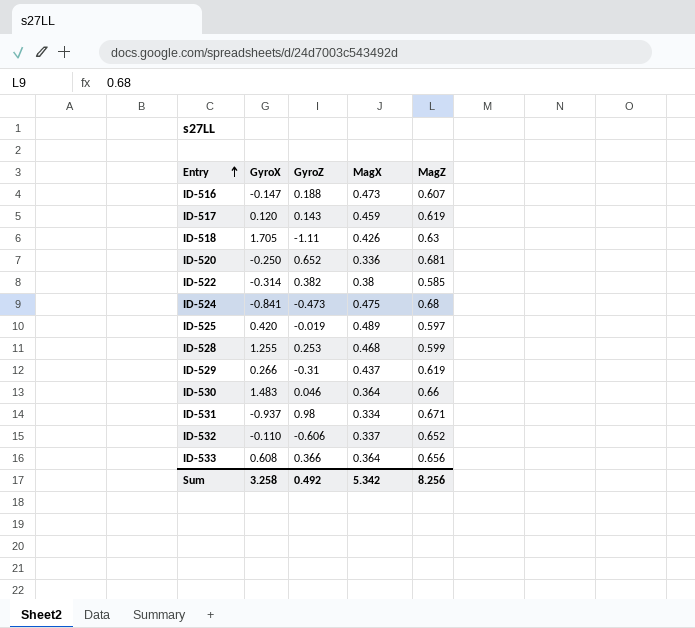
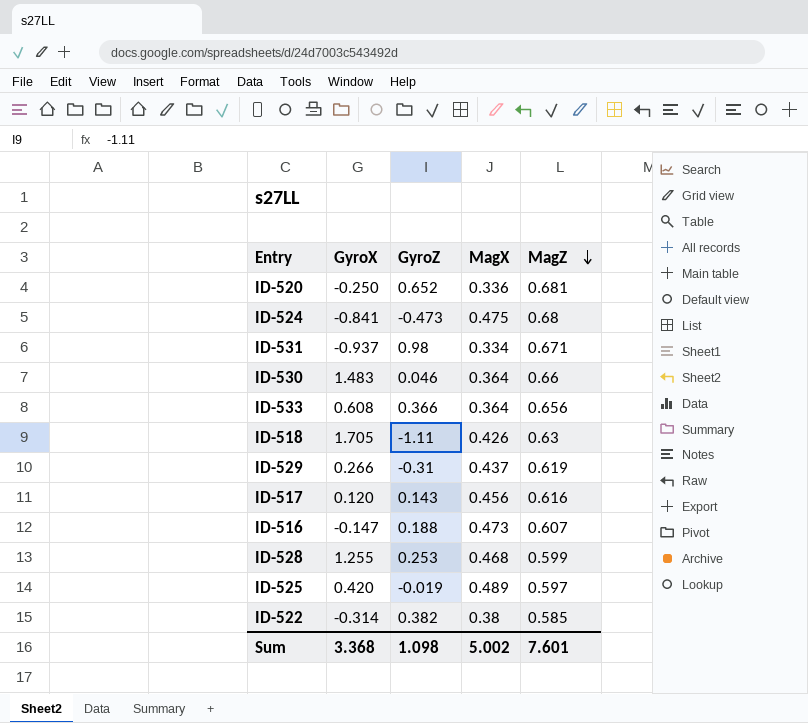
row order: Entry ascending -> MagZ descending
row ID-532: -0.110 | -0.606 | 0.337 | 0.652 -> none
ID-517 | MagX: 0.459 -> 0.456
ID-517 | MagZ: 0.619 -> 0.616
Sum | GyroX: 3.258 -> 3.368
Sum | GyroZ: 0.492 -> 1.098
Sum | MagX: 5.342 -> 5.002
Sum | MagZ: 8.256 -> 7.601

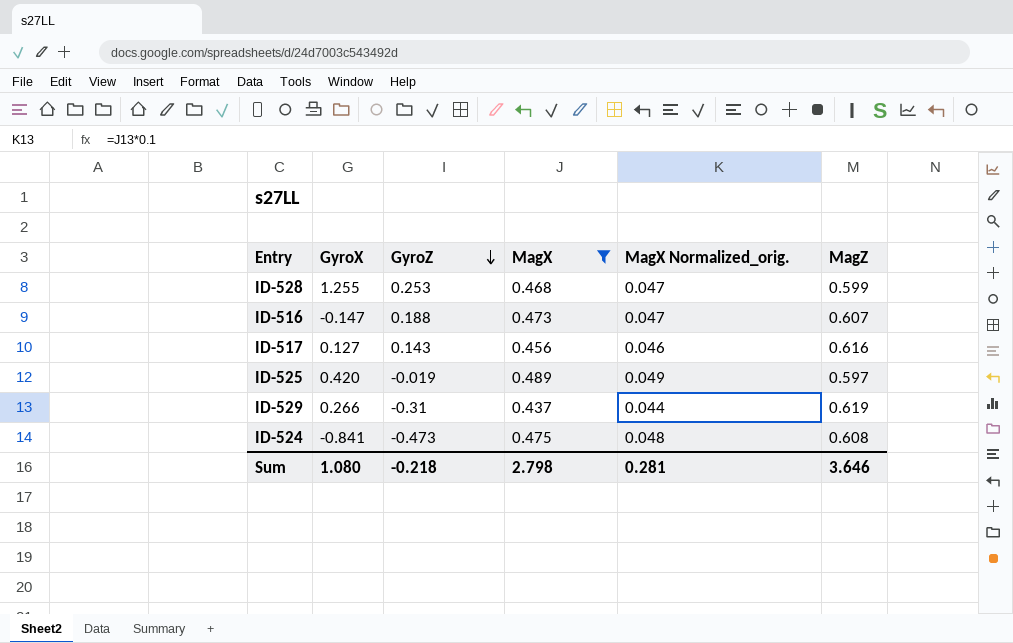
filter: none -> MagX >= 0.437
row order: MagZ descending -> GyroZ descending
column MagX Normalized_orig. | formula: none -> [MagX] * 0.1
ID-517 | GyroX: 0.120 -> 0.127
ID-524 | MagZ: 0.68 -> 0.608
Sum | GyroX: 3.368 -> 1.080
Sum | GyroZ: 1.098 -> -0.218
Sum | MagX: 5.002 -> 2.798
Sum | MagZ: 7.601 -> 3.646

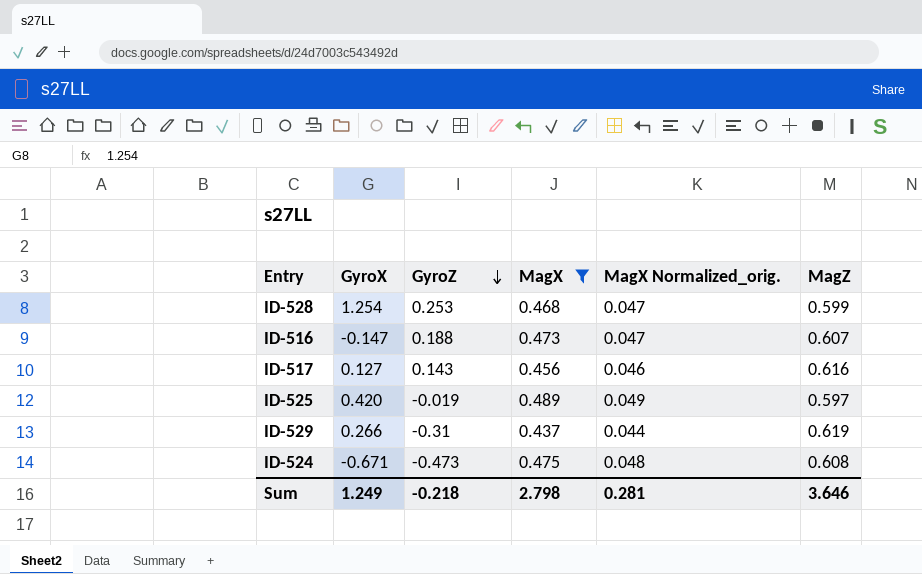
ID-528 | GyroX: 1.255 -> 1.254
ID-524 | GyroX: -0.841 -> -0.671
Sum | GyroX: 1.080 -> 1.249

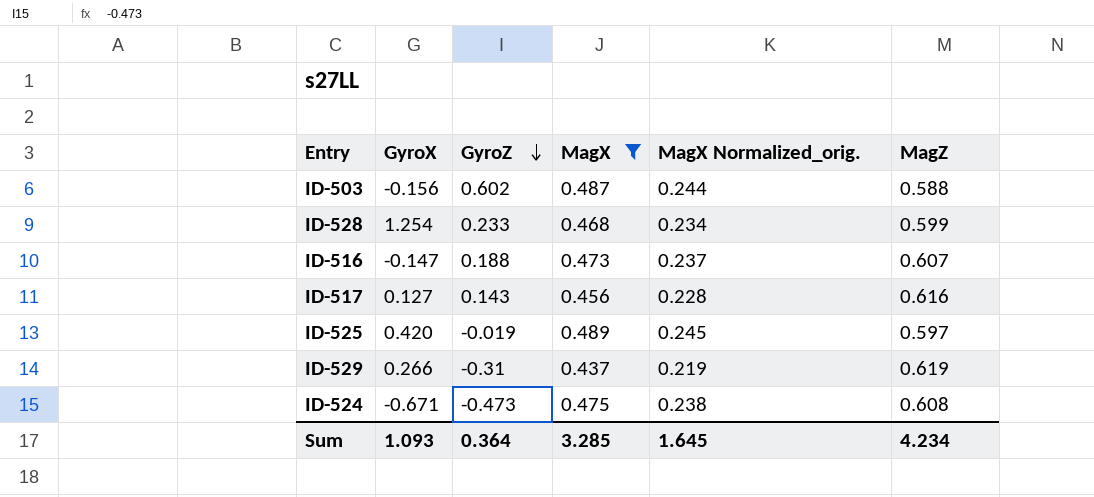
column MagX Normalized_orig. | formula: [MagX] * 0.1 -> [MagX] * 0.5
row ID-503: none -> -0.156 | 0.602 | 0.487 | 0.244 | 0.588
ID-528 | GyroZ: 0.253 -> 0.233
Sum | GyroX: 1.249 -> 1.093
Sum | GyroZ: -0.218 -> 0.364
Sum | MagX: 2.798 -> 3.285
Sum | MagX Normalized_orig.: 0.281 -> 1.645
Sum | MagZ: 3.646 -> 4.234

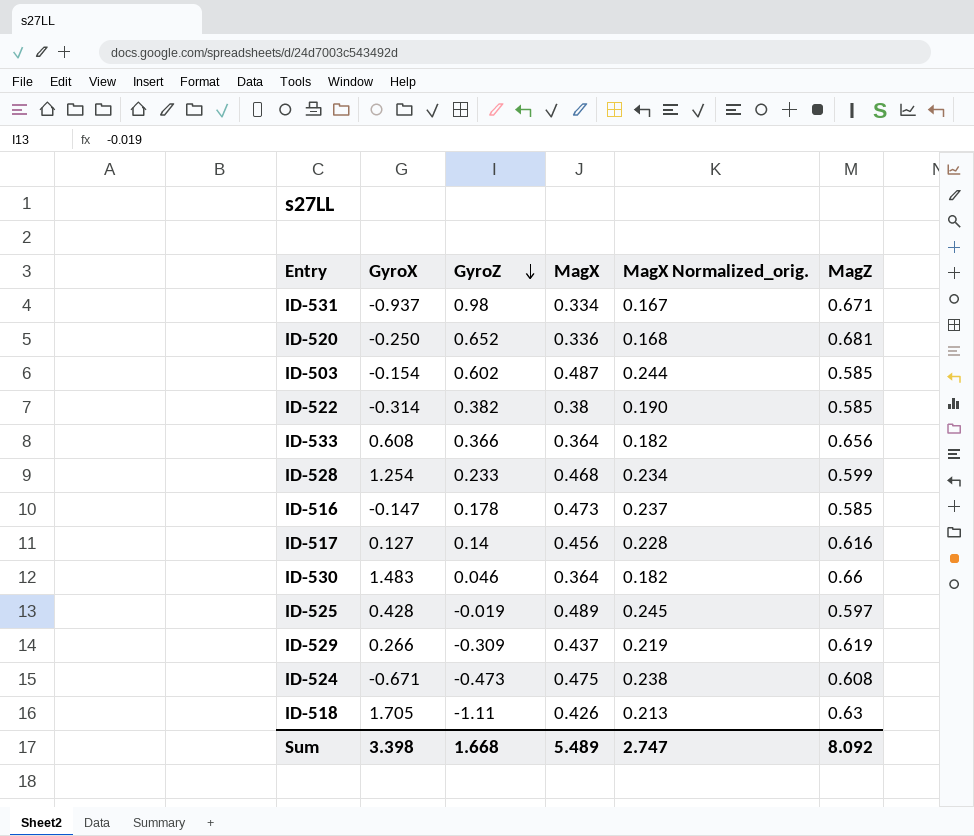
filter: MagX >= 0.437 -> none
ID-503 | GyroX: -0.156 -> -0.154
ID-503 | MagZ: 0.588 -> 0.585
ID-516 | GyroZ: 0.188 -> 0.178
ID-516 | MagZ: 0.607 -> 0.585
ID-517 | GyroZ: 0.143 -> 0.14
ID-525 | GyroX: 0.420 -> 0.428
ID-529 | GyroZ: -0.31 -> -0.309
Sum | GyroX: 1.093 -> 3.398
Sum | GyroZ: 0.364 -> 1.668
Sum | MagX: 3.285 -> 5.489
Sum | MagX Normalized_orig.: 1.645 -> 2.747
Sum | MagZ: 4.234 -> 8.092

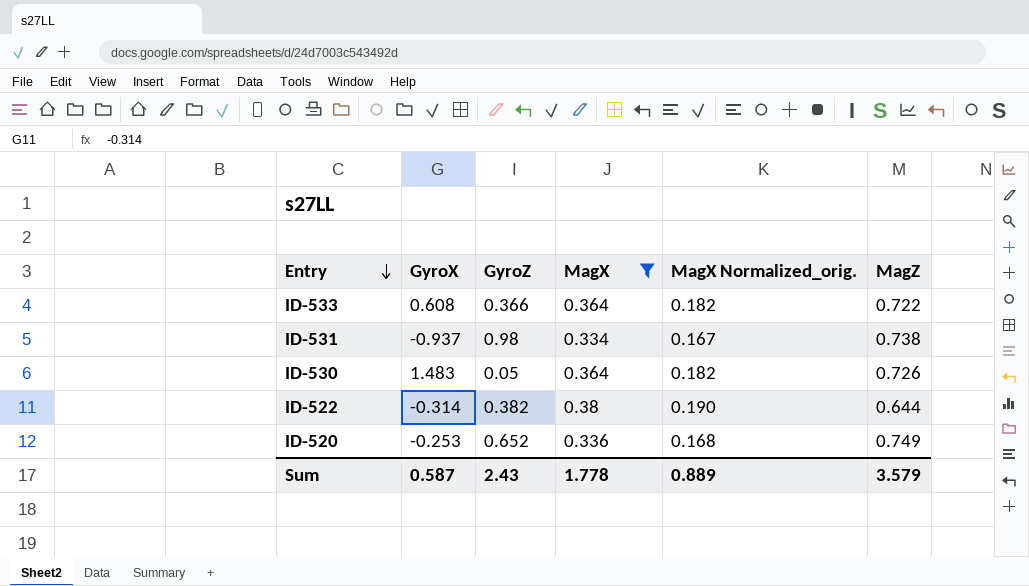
filter: none -> MagX <= 0.38
row order: GyroZ descending -> Entry descending
ID-533 | MagZ: 0.656 -> 0.722
ID-531 | MagZ: 0.671 -> 0.738
ID-530 | GyroZ: 0.046 -> 0.05
ID-530 | MagZ: 0.66 -> 0.726
ID-522 | MagZ: 0.585 -> 0.644
ID-520 | GyroX: -0.250 -> -0.253
ID-520 | MagZ: 0.681 -> 0.749
Sum | GyroX: 3.398 -> 0.587
Sum | GyroZ: 1.668 -> 2.43
Sum | MagX: 5.489 -> 1.778
Sum | MagX Normalized_orig.: 2.747 -> 0.889
Sum | MagZ: 8.092 -> 3.579

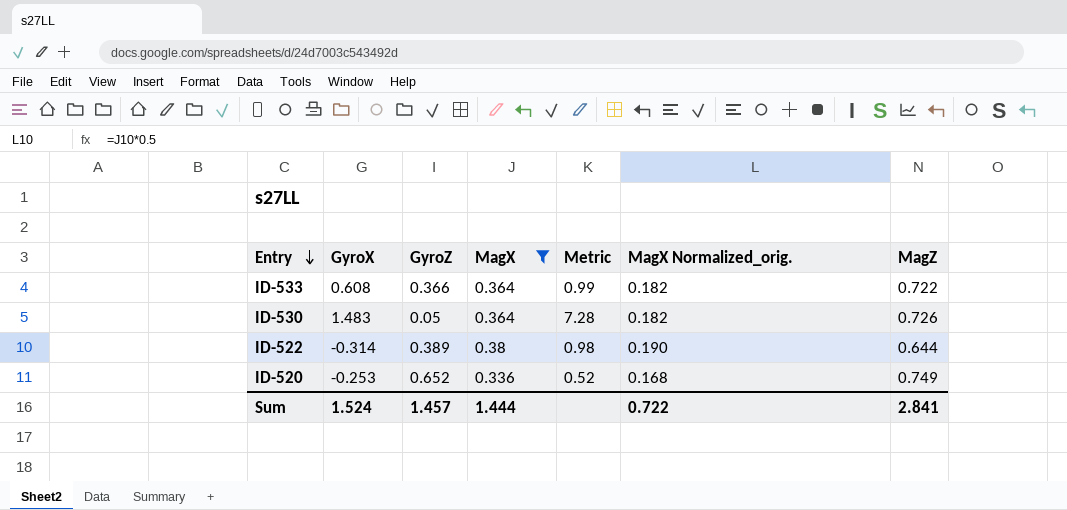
column Metric | formula: none -> [MagX] / [GyroZ]
row ID-531: -0.937 | 0.98 | 0.334 | 0.167 | 0.738 -> none
ID-522 | GyroZ: 0.382 -> 0.389
Sum | GyroX: 0.587 -> 1.524
Sum | GyroZ: 2.43 -> 1.457
Sum | MagX: 1.778 -> 1.444
Sum | MagX Normalized_orig.: 0.889 -> 0.722
Sum | MagZ: 3.579 -> 2.841

